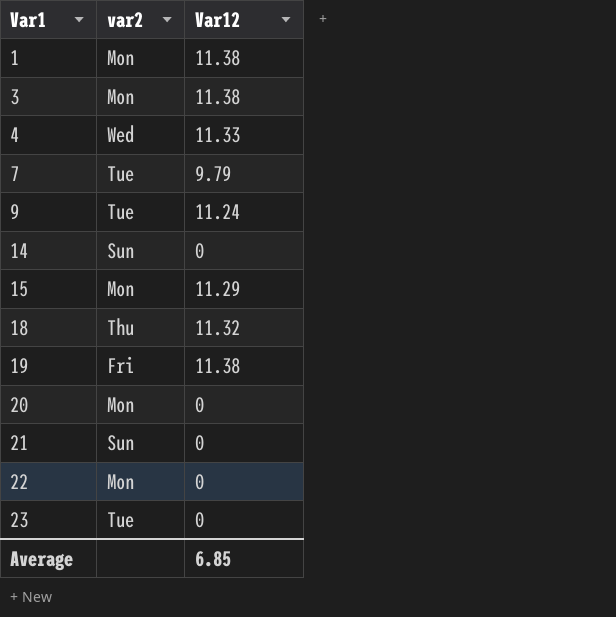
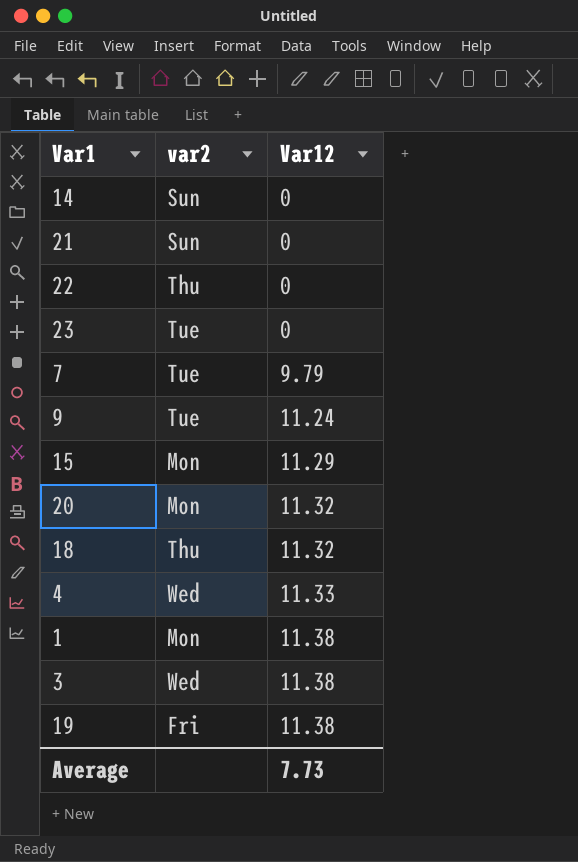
row order: Var1 ascending -> Var12 ascending
22 | var2: Mon -> Thu
20 | Var12: 0 -> 11.32
3 | var2: Mon -> Wed
Average | Var12: 6.85 -> 7.73

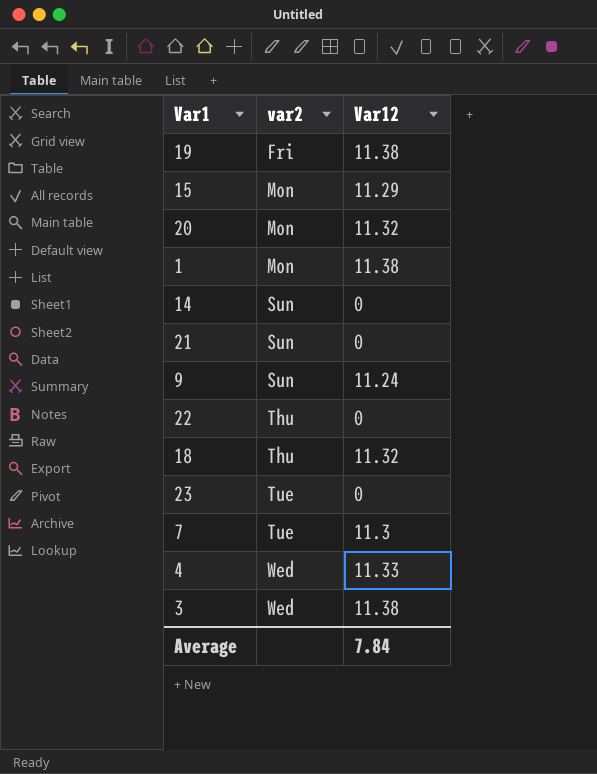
row order: Var12 ascending -> var2 ascending
9 | var2: Tue -> Sun
7 | Var12: 9.79 -> 11.3
Average | Var12: 7.73 -> 7.84

